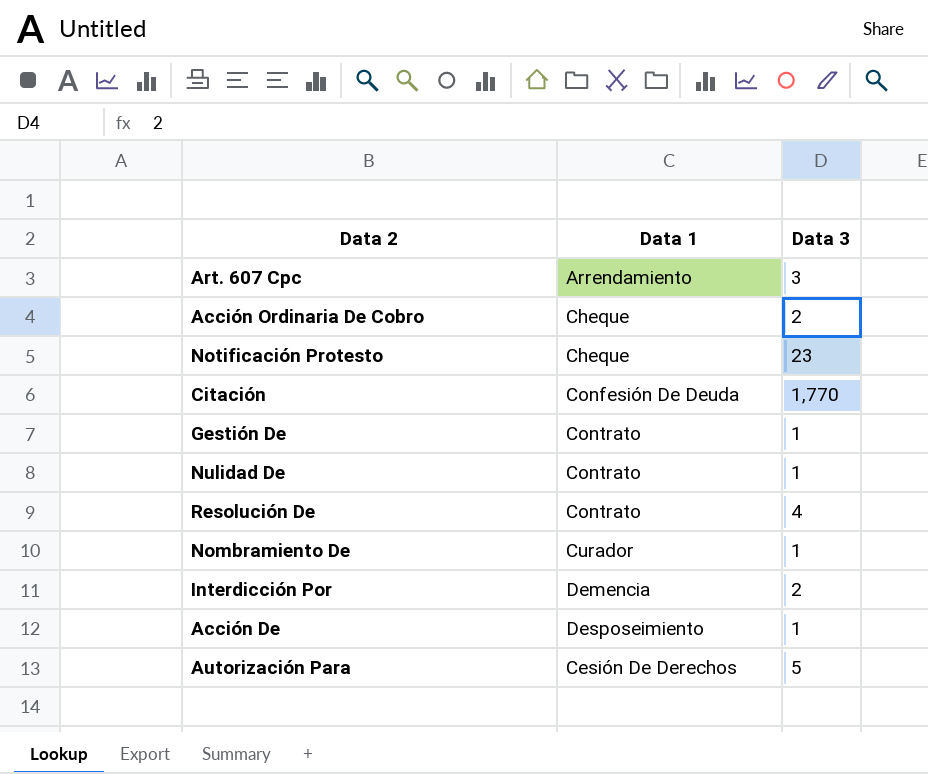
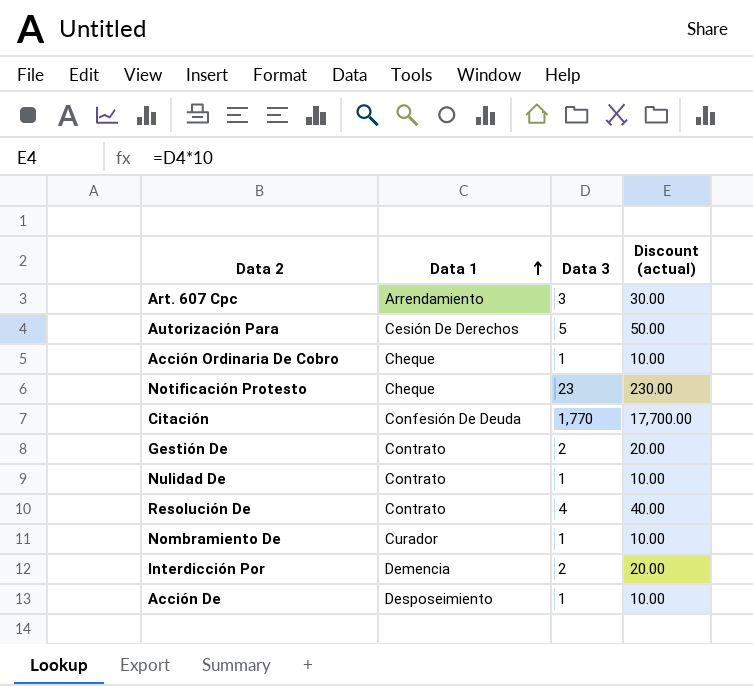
row order: none -> Data 1 ascending
column Discount (actual) | formula: none -> [Data 3] * 10
Acción Ordinaria De Cobro | Data 3: 2 -> 1
Gestión De | Data 3: 1 -> 2

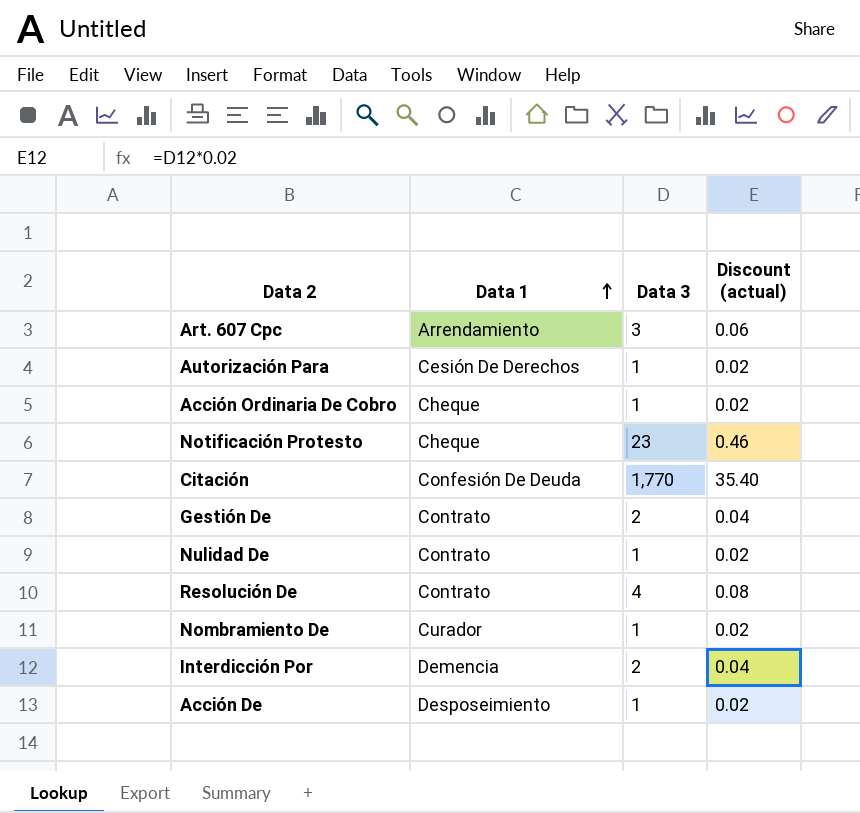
column Discount (actual) | formula: [Data 3] * 10 -> [Data 3] * 0.02
Autorización Para | Data 3: 5 -> 1

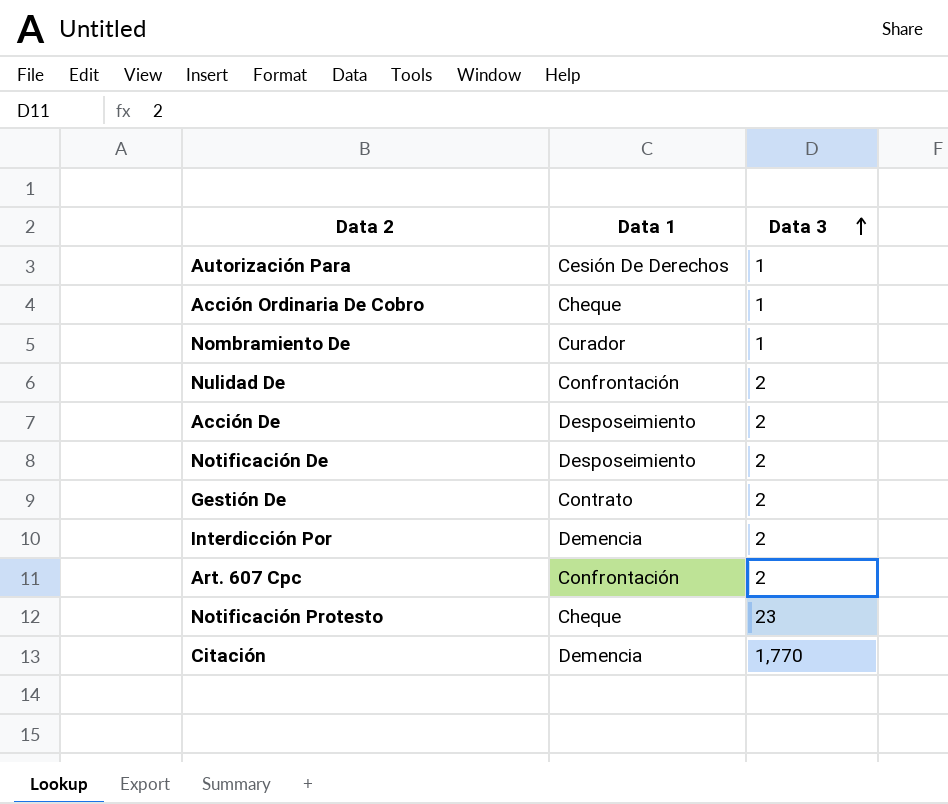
row order: Data 1 ascending -> Data 3 ascending
column Discount (actual) | formula: [Data 3] * 0.02 -> none
row Resolución De: Contrato | 4 | 0.08 -> none
Nulidad De | Data 1: Contrato -> Confrontación
Nulidad De | Data 3: 1 -> 2
Acción De | Data 3: 1 -> 2
row Notificación De: none -> Desposeimiento | 2
Art. 607 Cpc | Data 1: Arrendamiento -> Confrontación
Art. 607 Cpc | Data 3: 3 -> 2
Citación | Data 1: Confesión De Deuda -> Demencia

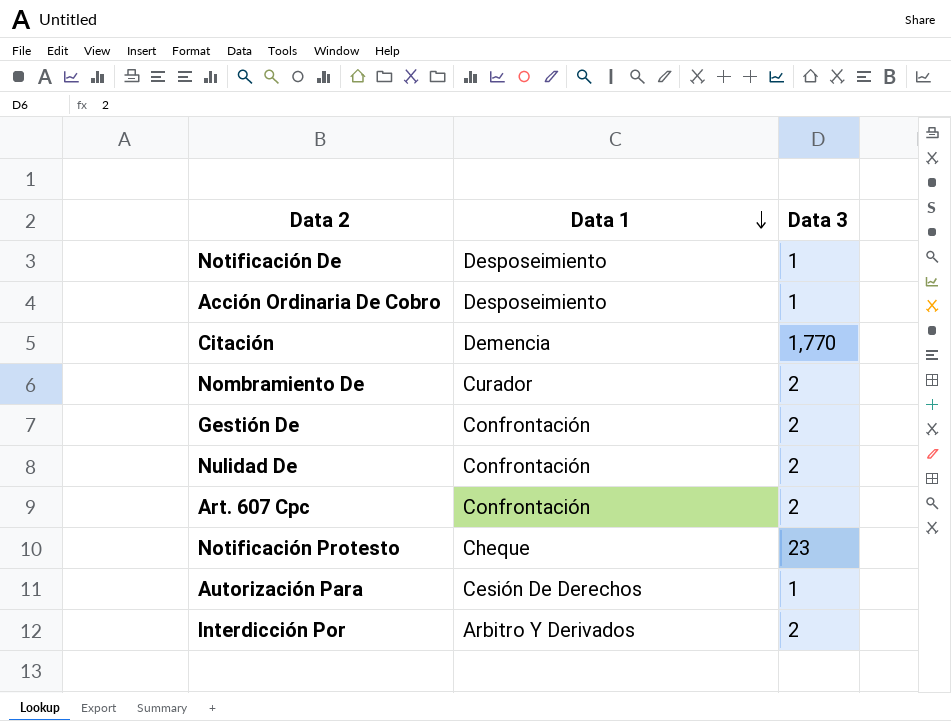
row order: Data 3 ascending -> Data 1 descending
row Acción De: Desposeimiento | 2 -> none
Notificación De | Data 3: 2 -> 1
Acción Ordinaria De Cobro | Data 1: Cheque -> Desposeimiento
Nombramiento De | Data 3: 1 -> 2
Gestión De | Data 1: Contrato -> Confrontación
Interdicción Por | Data 1: Demencia -> Arbitro Y Derivados

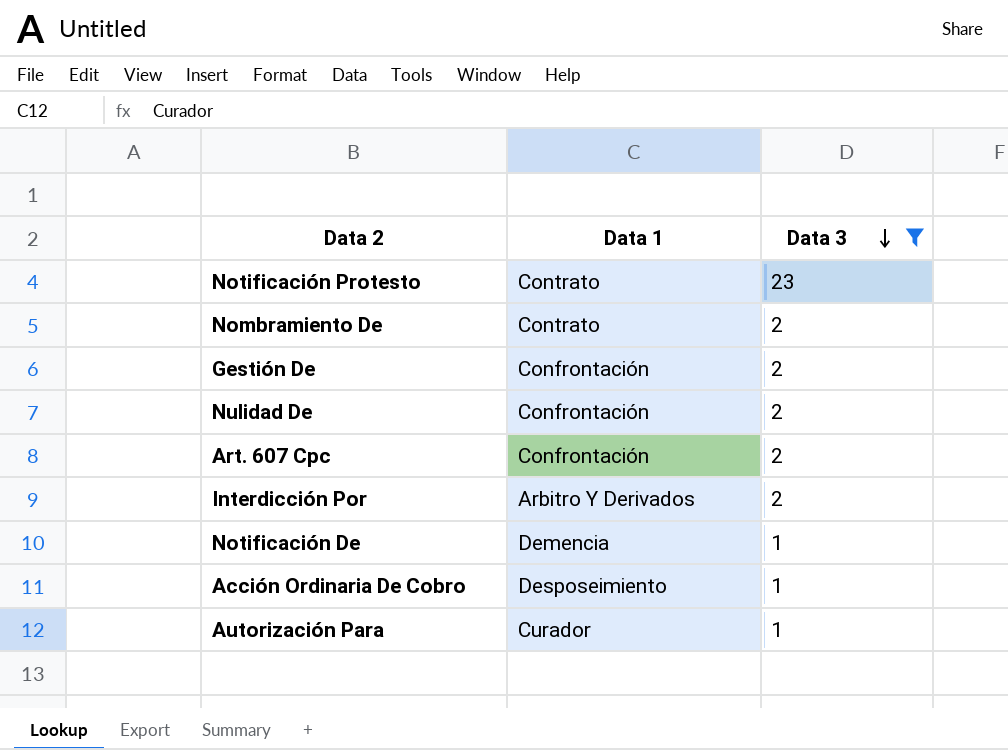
filter: none -> Data 3 != 1,770
row order: Data 1 descending -> Data 3 descending
Notificación Protesto | Data 1: Cheque -> Contrato
Nombramiento De | Data 1: Curador -> Contrato
Notificación De | Data 1: Desposeimiento -> Demencia
Autorización Para | Data 1: Cesión De Derechos -> Curador

